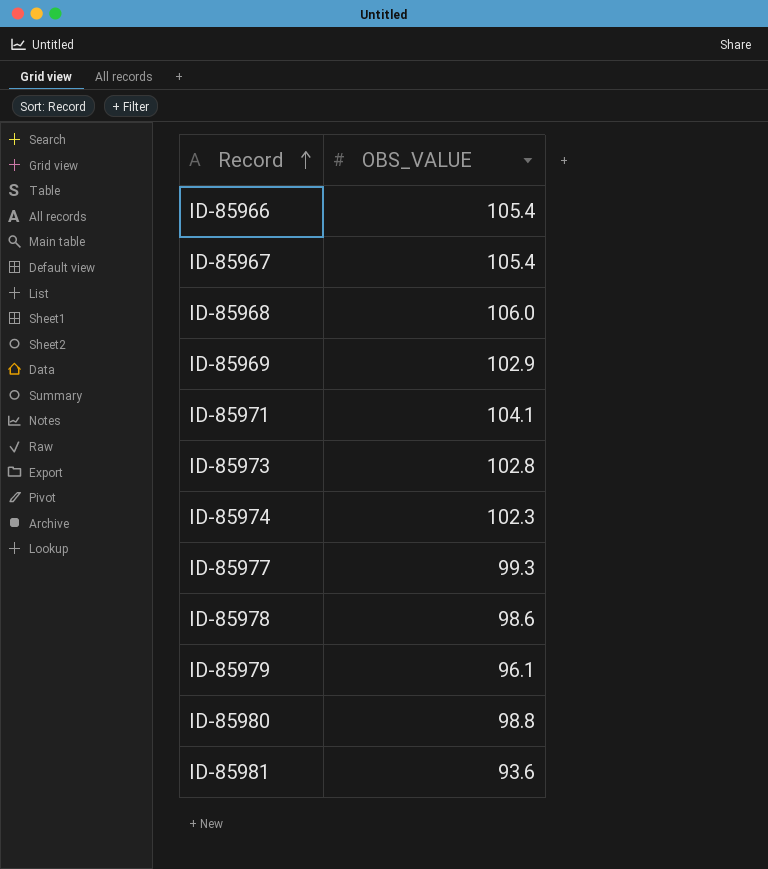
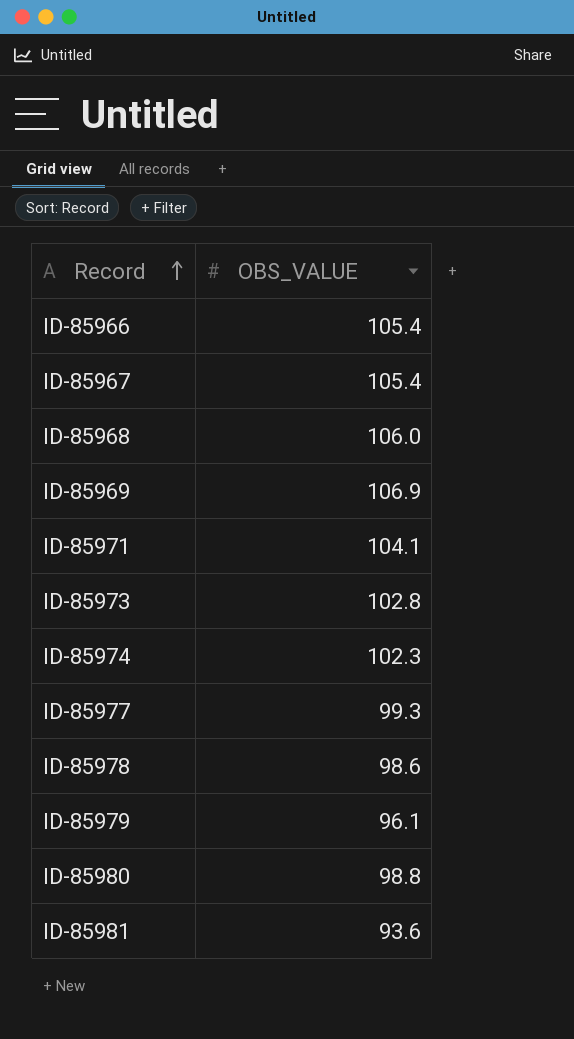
ID-85969 | OBS_VALUE: 102.9 -> 106.9

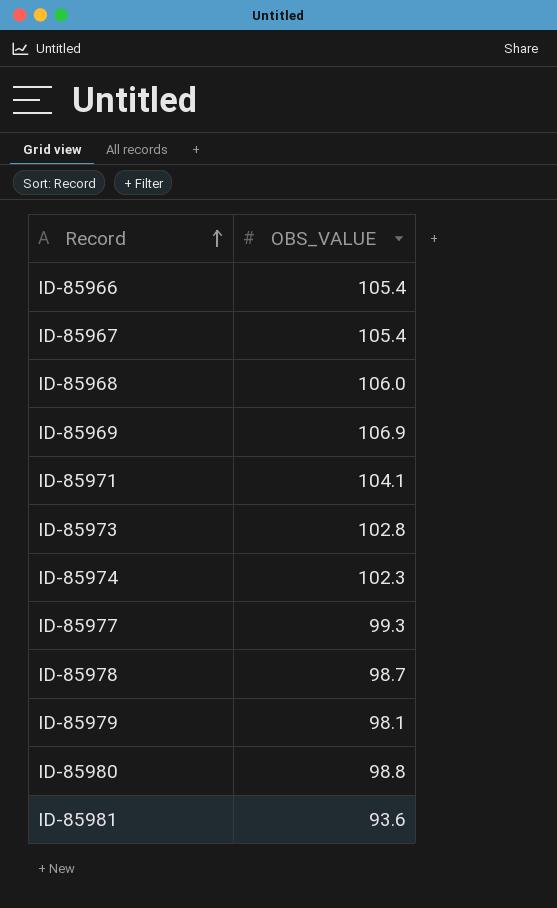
ID-85978 | OBS_VALUE: 98.6 -> 98.7
ID-85979 | OBS_VALUE: 96.1 -> 98.1

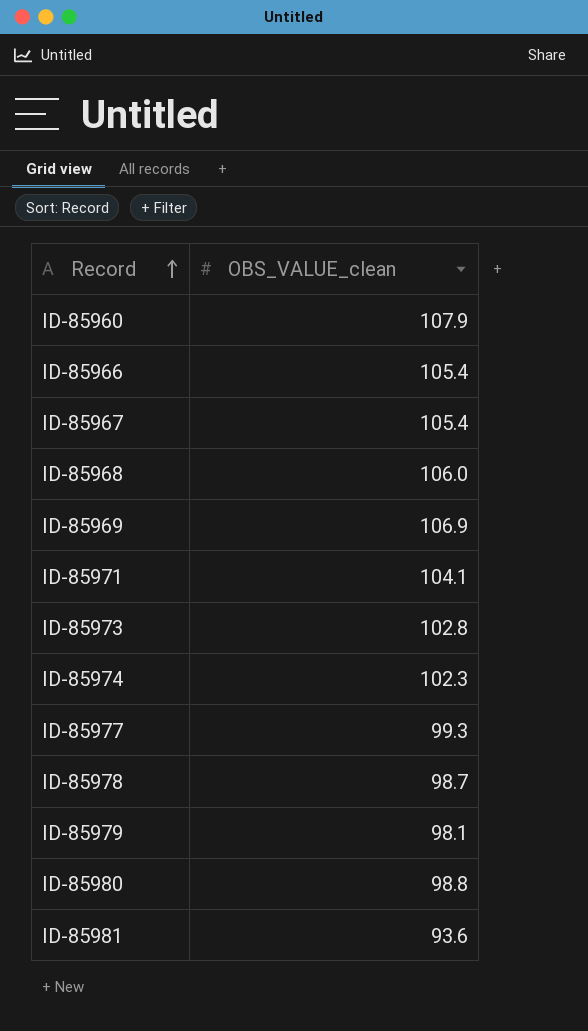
column name: OBS_VALUE -> OBS_VALUE_clean
row ID-85960: none -> 107.9

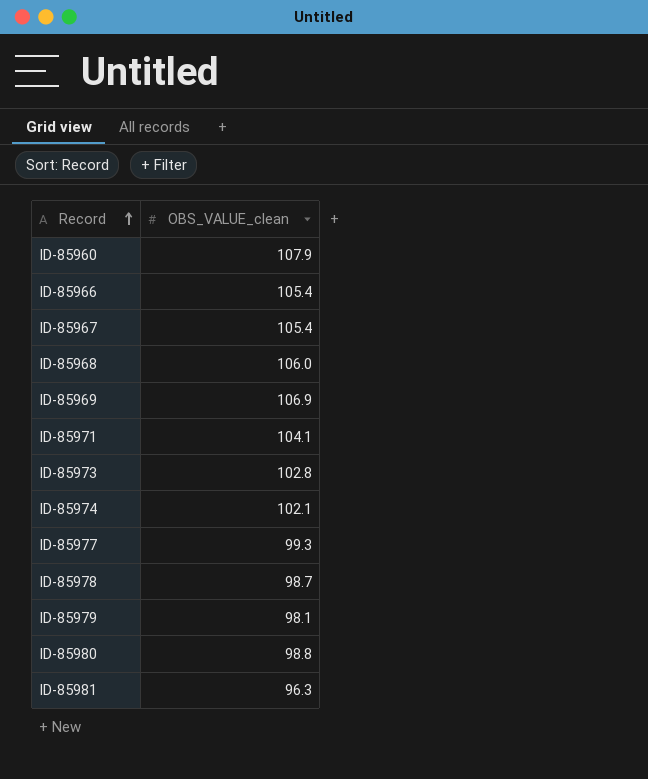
ID-85974 | OBS_VALUE_clean: 102.3 -> 102.1
ID-85981 | OBS_VALUE_clean: 93.6 -> 96.3

